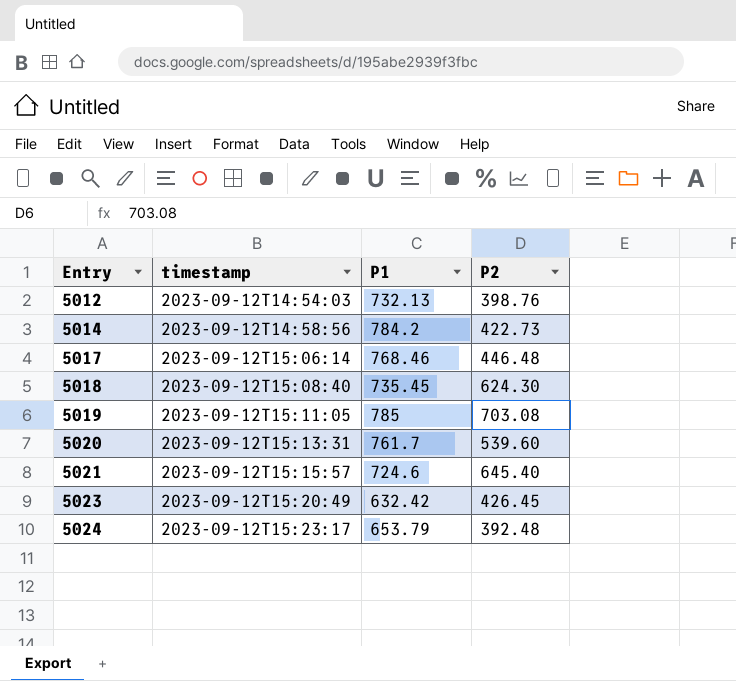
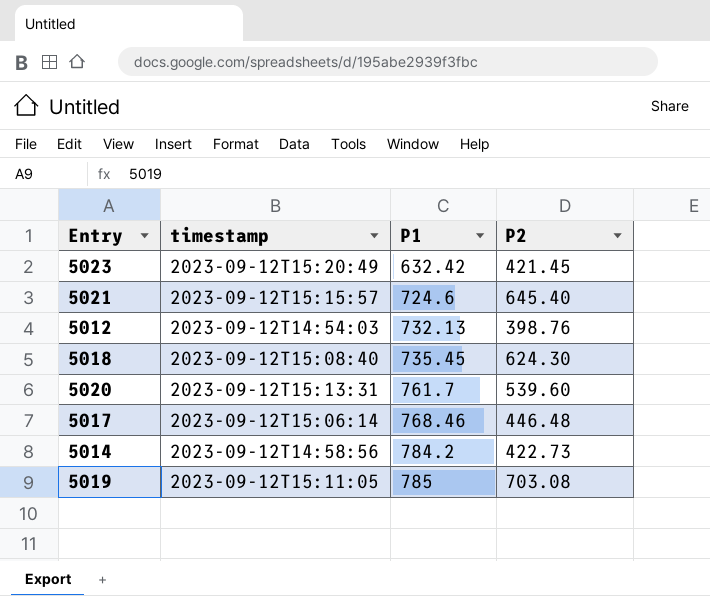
row order: Entry ascending -> P1 ascending
row 5024: 2023-09-12T15:23:17 | 653.79 | 392.48 -> none
5023 | P2: 426.45 -> 421.45

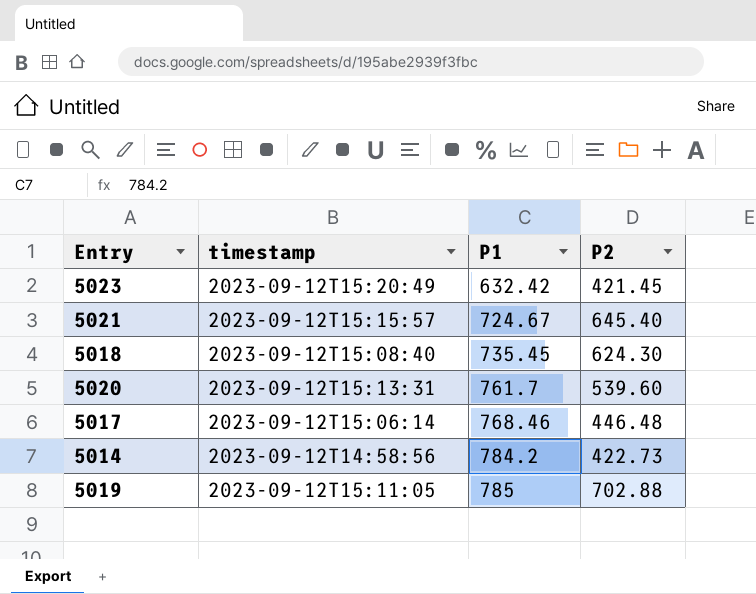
row 5012: 2023-09-12T14:54:03 | 732.13 | 398.76 -> none
5021 | P1: 724.6 -> 724.67
5019 | P2: 703.08 -> 702.88

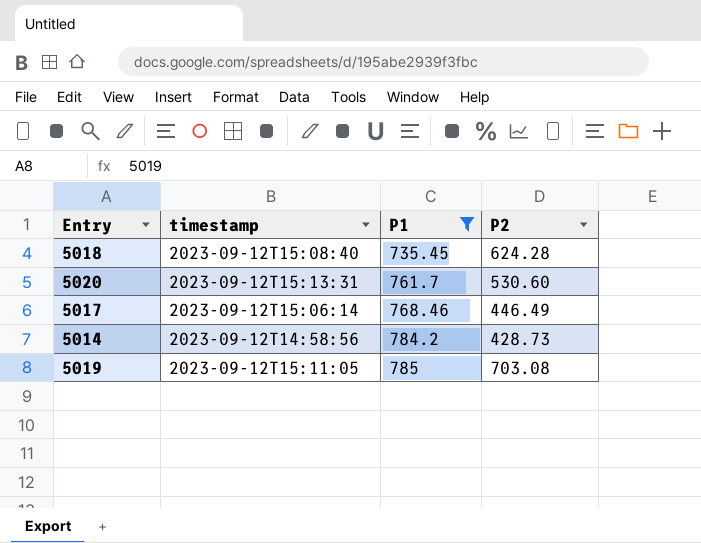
filter: none -> P1 >= 735.45
5018 | P2: 624.30 -> 624.28
5020 | P2: 539.60 -> 530.60
5017 | P2: 446.48 -> 446.49
5014 | P2: 422.73 -> 428.73
5019 | P2: 702.88 -> 703.08

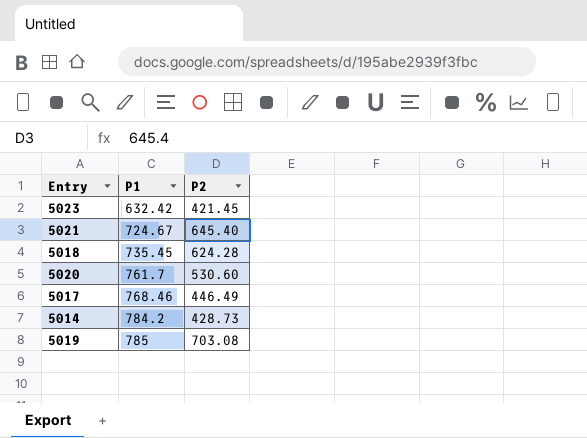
filter: P1 >= 735.45 -> none
column timestamp | position: 2 -> none

